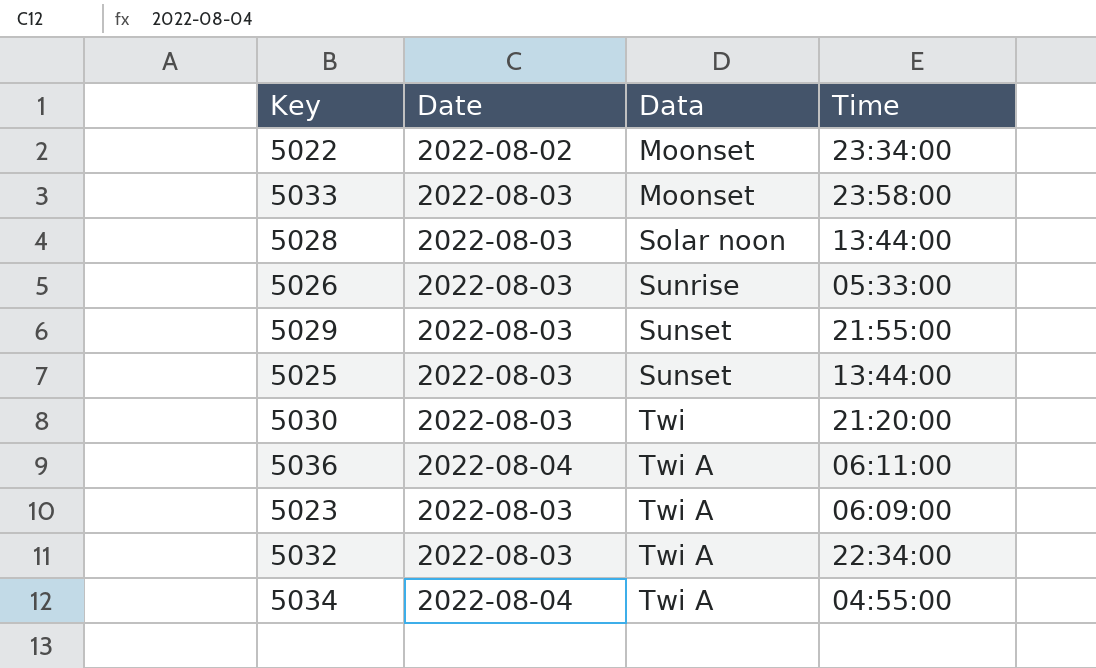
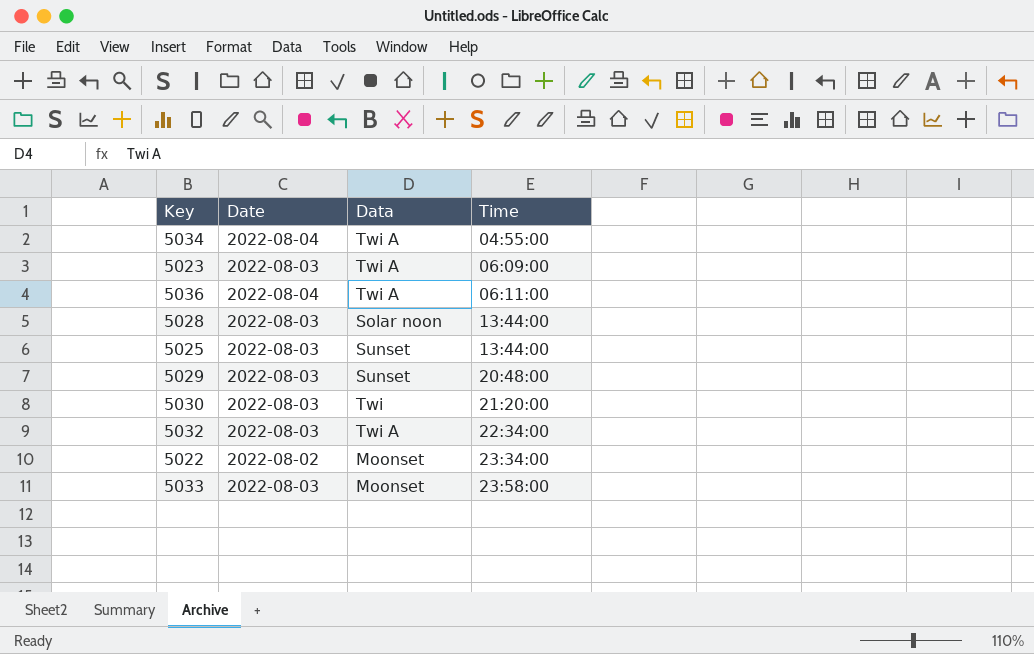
row order: Data ascending -> Time ascending
row 5026: 2022-08-03 | Sunrise | 05:33:00 -> none
5029 | Time: 21:55:00 -> 20:48:00

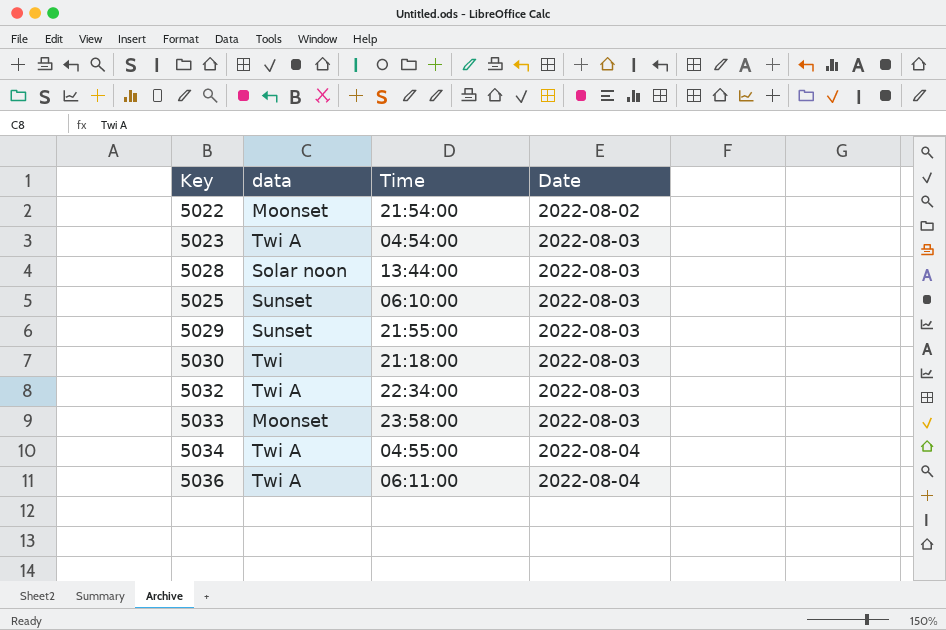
row order: Time ascending -> Date ascending
column name: Data -> data
column Date | position: 2 -> 4
5022 | Time: 23:34:00 -> 21:54:00
5023 | Time: 06:09:00 -> 04:54:00
5025 | Time: 13:44:00 -> 06:10:00
5029 | Time: 20:48:00 -> 21:55:00
5030 | Time: 21:20:00 -> 21:18:00

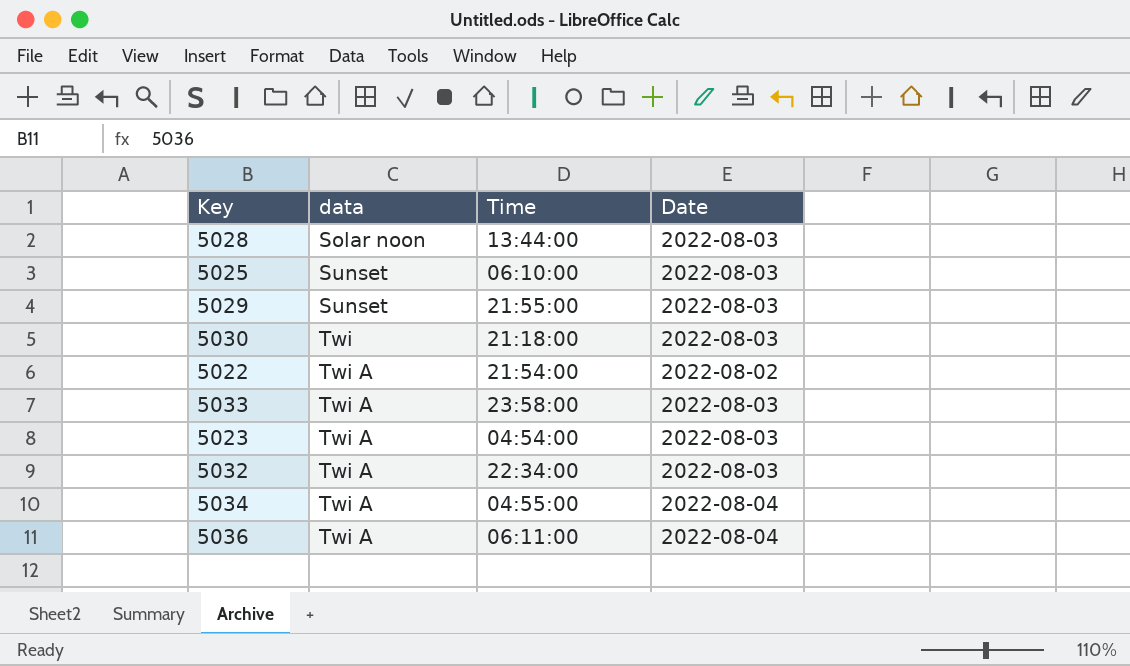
row order: Date ascending -> data ascending
5022 | data: Moonset -> Twi A
5033 | data: Moonset -> Twi A

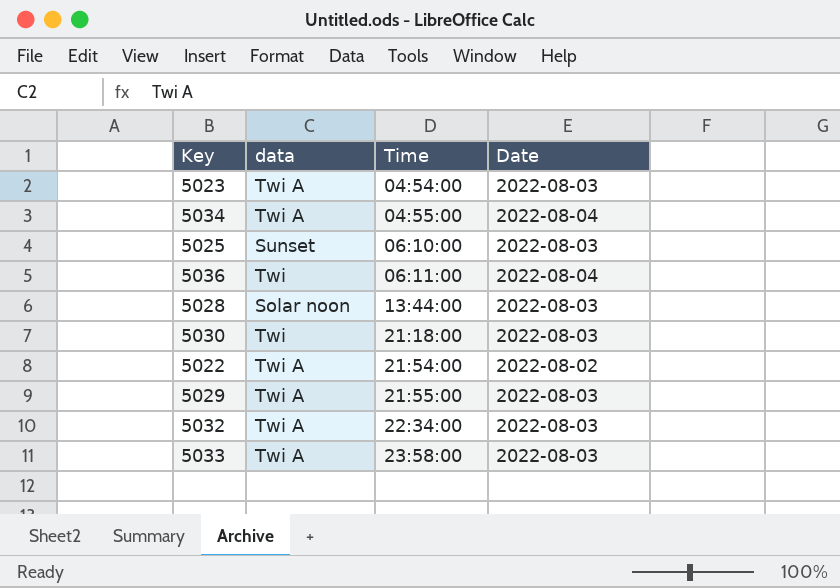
row order: data ascending -> Time ascending
5036 | data: Twi A -> Twi
5029 | data: Sunset -> Twi A

